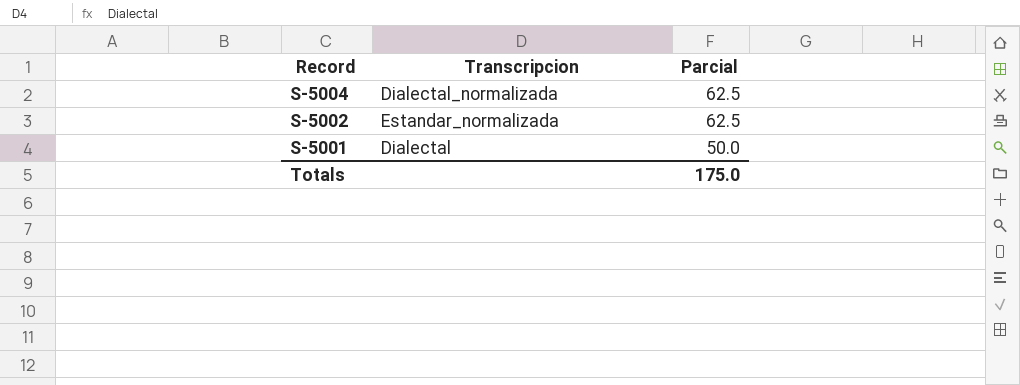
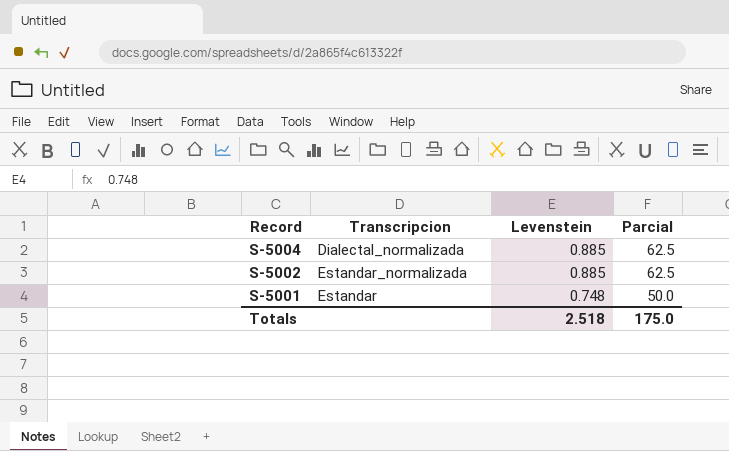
column Levenstein | position: none -> 3
S-5001 | Transcripcion: Dialectal -> Estandar

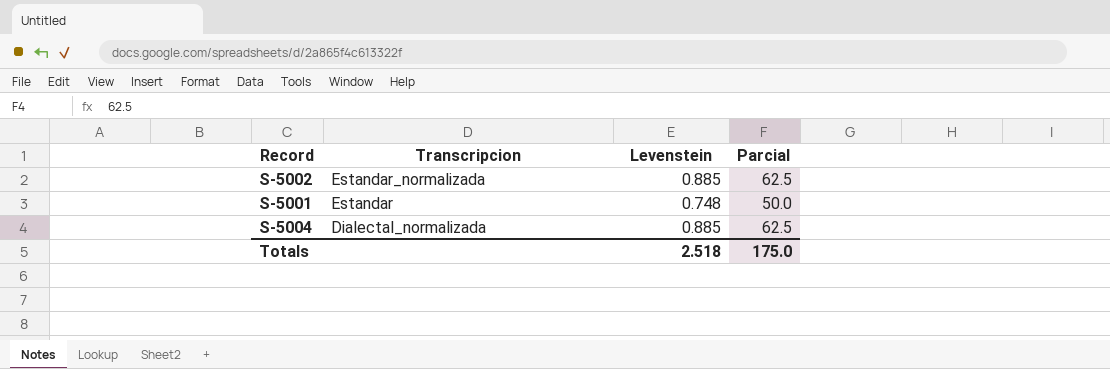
row order: Record descending -> Transcripcion descending

